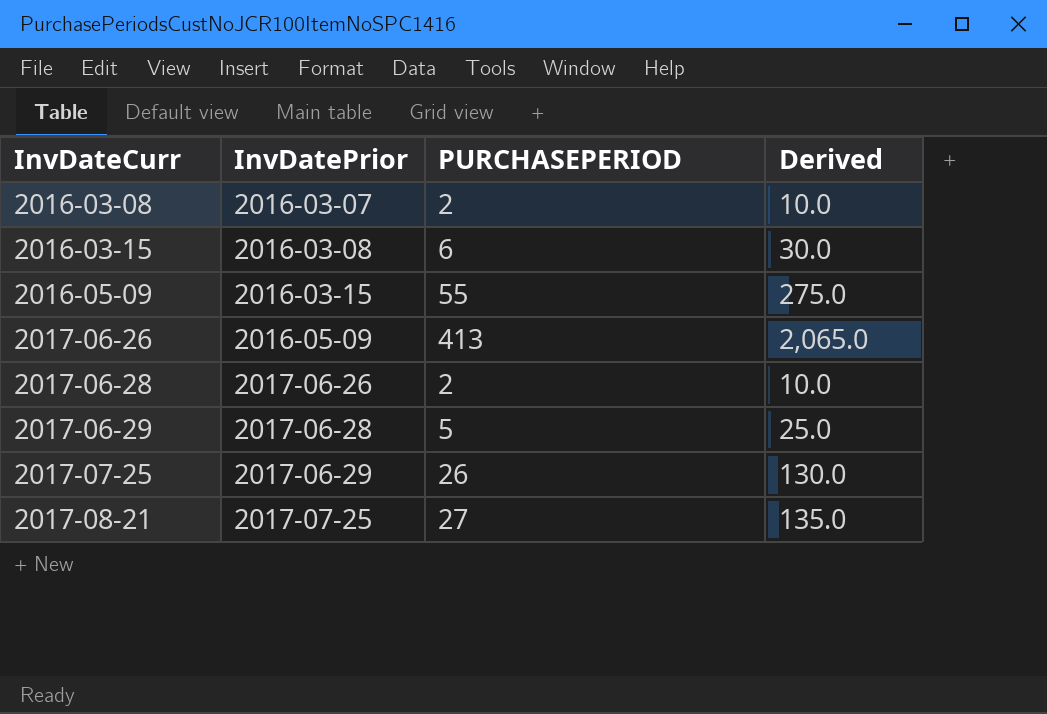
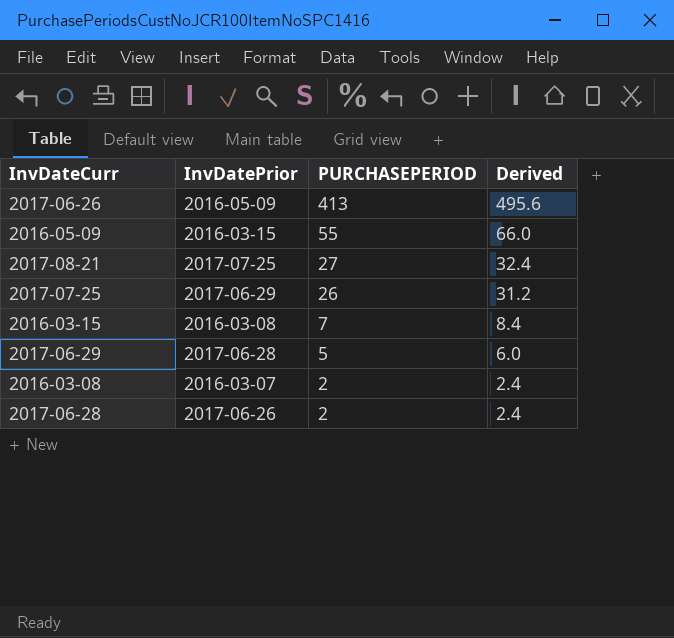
row order: InvDateCurr ascending -> PURCHASEPERIOD descending
column Derived | formula: [PURCHASEPERIOD] * 5 -> [PURCHASEPERIOD] * 1.2
2016-03-15 | PURCHASEPERIOD: 6 -> 7

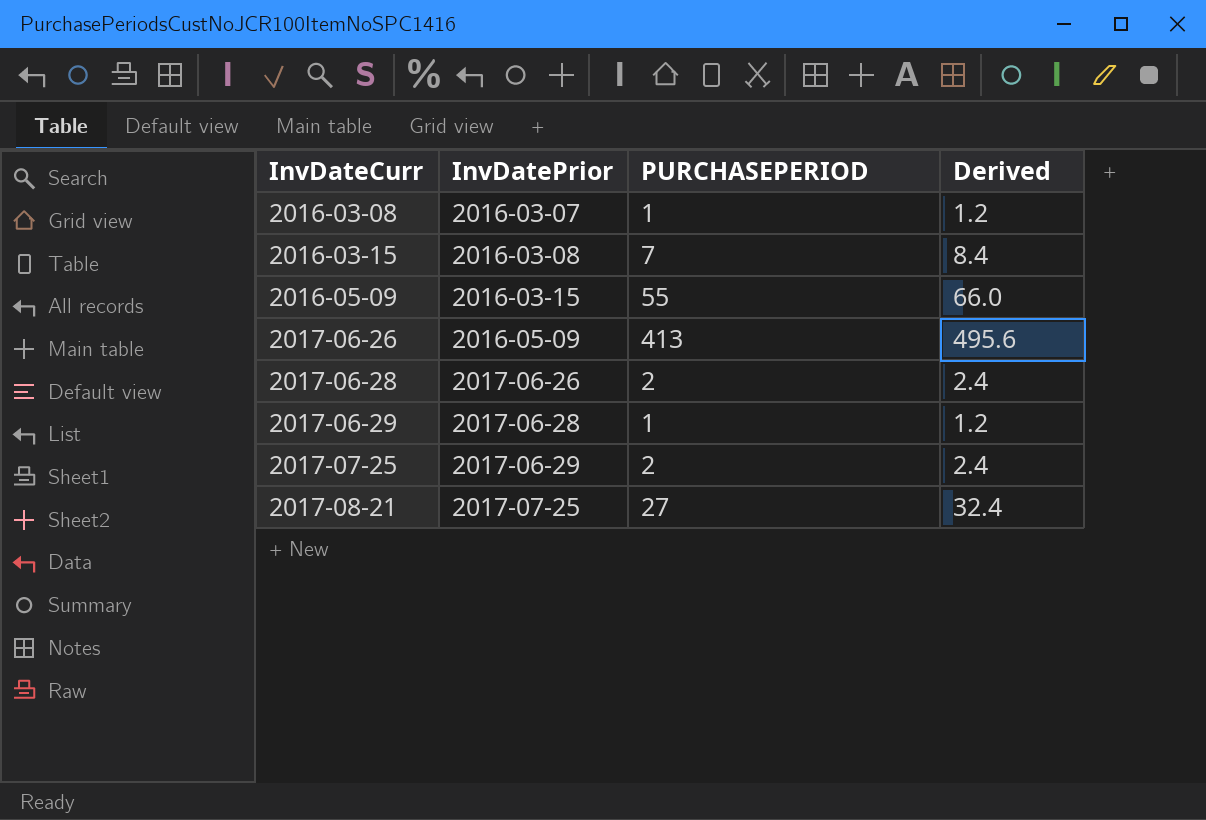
row order: PURCHASEPERIOD descending -> InvDateCurr ascending
2016-03-08 | PURCHASEPERIOD: 2 -> 1
2016-03-08 | Derived: 2.4 -> 1.2
2017-06-29 | PURCHASEPERIOD: 5 -> 1
2017-06-29 | Derived: 6.0 -> 1.2
2017-07-25 | PURCHASEPERIOD: 26 -> 2
2017-07-25 | Derived: 31.2 -> 2.4

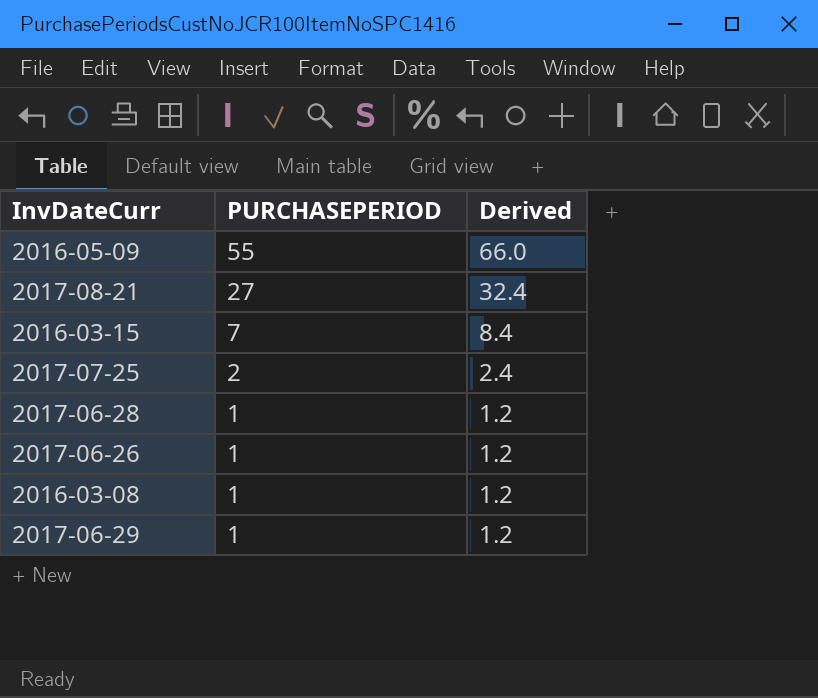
row order: InvDateCurr ascending -> PURCHASEPERIOD descending
column InvDatePrior | position: 2 -> none
2017-06-28 | PURCHASEPERIOD: 2 -> 1
2017-06-28 | Derived: 2.4 -> 1.2
2017-06-26 | PURCHASEPERIOD: 413 -> 1
2017-06-26 | Derived: 495.6 -> 1.2

